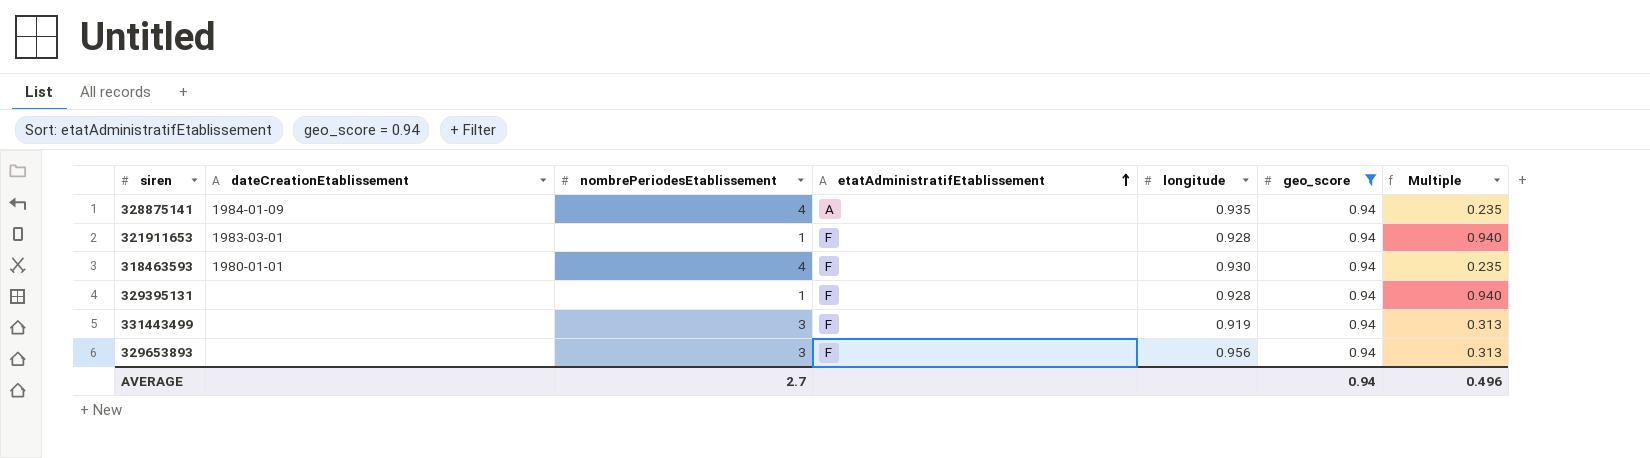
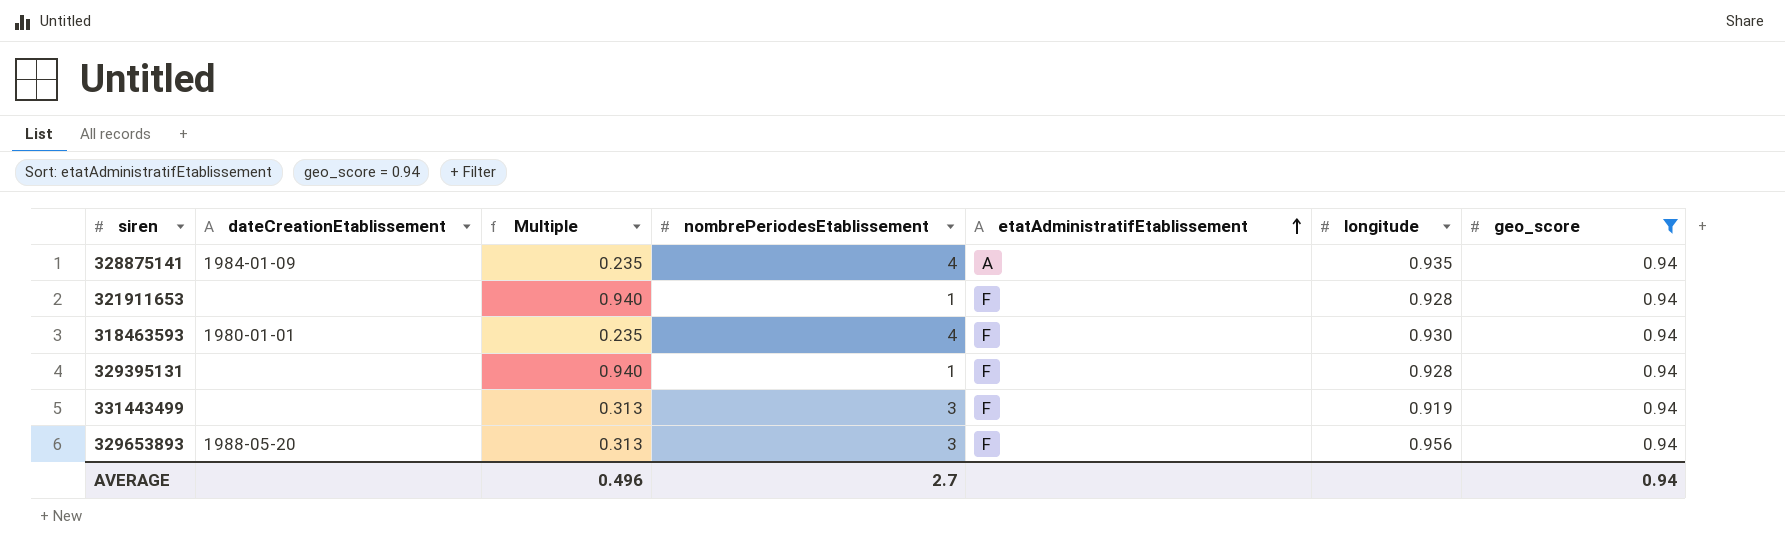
column Multiple | position: 7 -> 3
321911653 | dateCreationEtablissement: 1983-03-01 -> none
329653893 | dateCreationEtablissement: none -> 1988-05-20

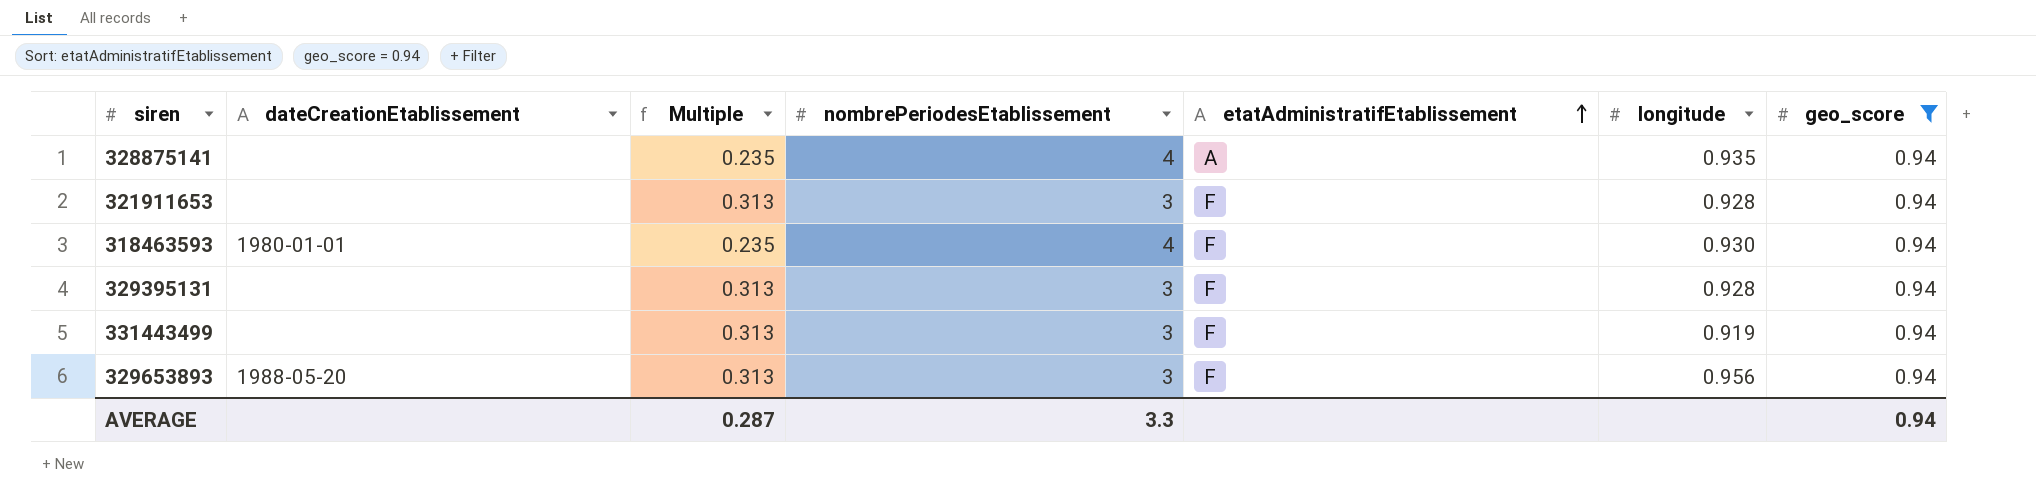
328875141 | dateCreationEtablissement: 1984-01-09 -> none
321911653 | Multiple: 0.940 -> 0.313
321911653 | nombrePeriodesEtablissement: 1 -> 3
329395131 | Multiple: 0.940 -> 0.313
329395131 | nombrePeriodesEtablissement: 1 -> 3
AVERAGE | Multiple: 0.496 -> 0.287
AVERAGE | nombrePeriodesEtablissement: 2.7 -> 3.3

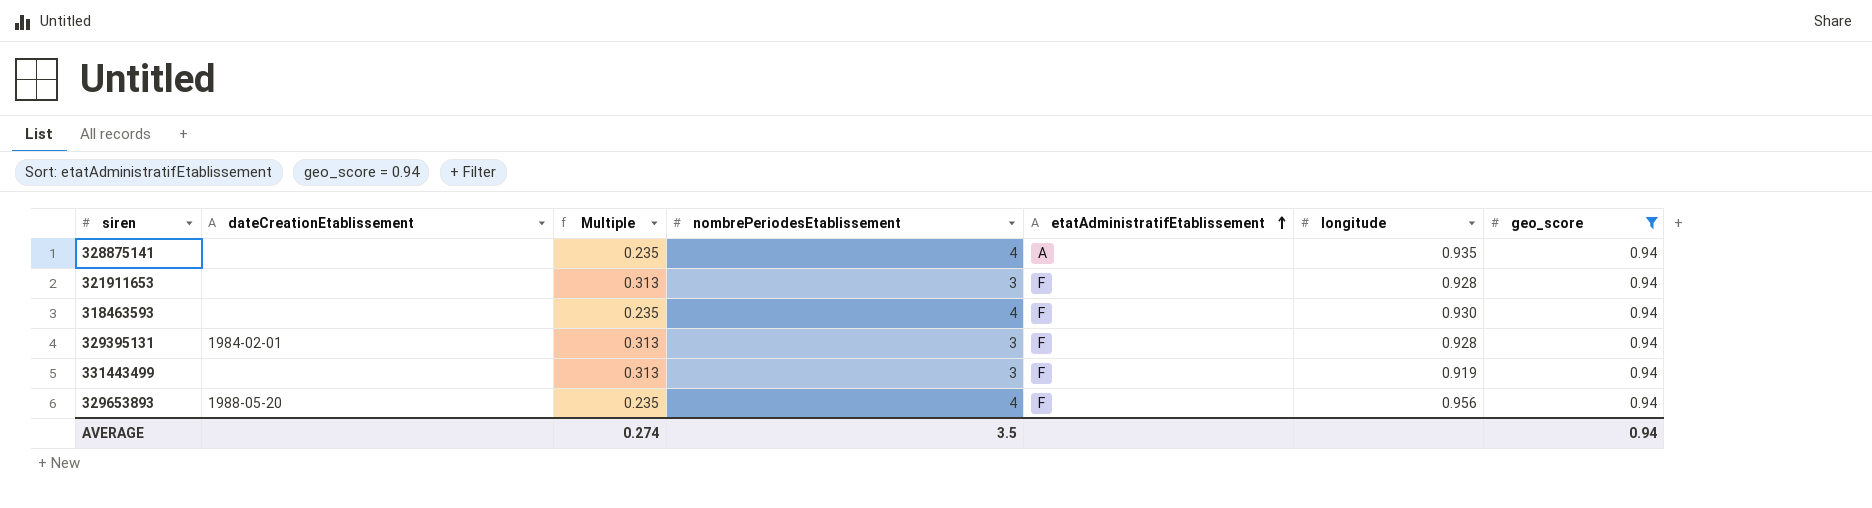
318463593 | dateCreationEtablissement: 1980-01-01 -> none
329395131 | dateCreationEtablissement: none -> 1984-02-01
329653893 | Multiple: 0.313 -> 0.235
329653893 | nombrePeriodesEtablissement: 3 -> 4
AVERAGE | Multiple: 0.287 -> 0.274
AVERAGE | nombrePeriodesEtablissement: 3.3 -> 3.5

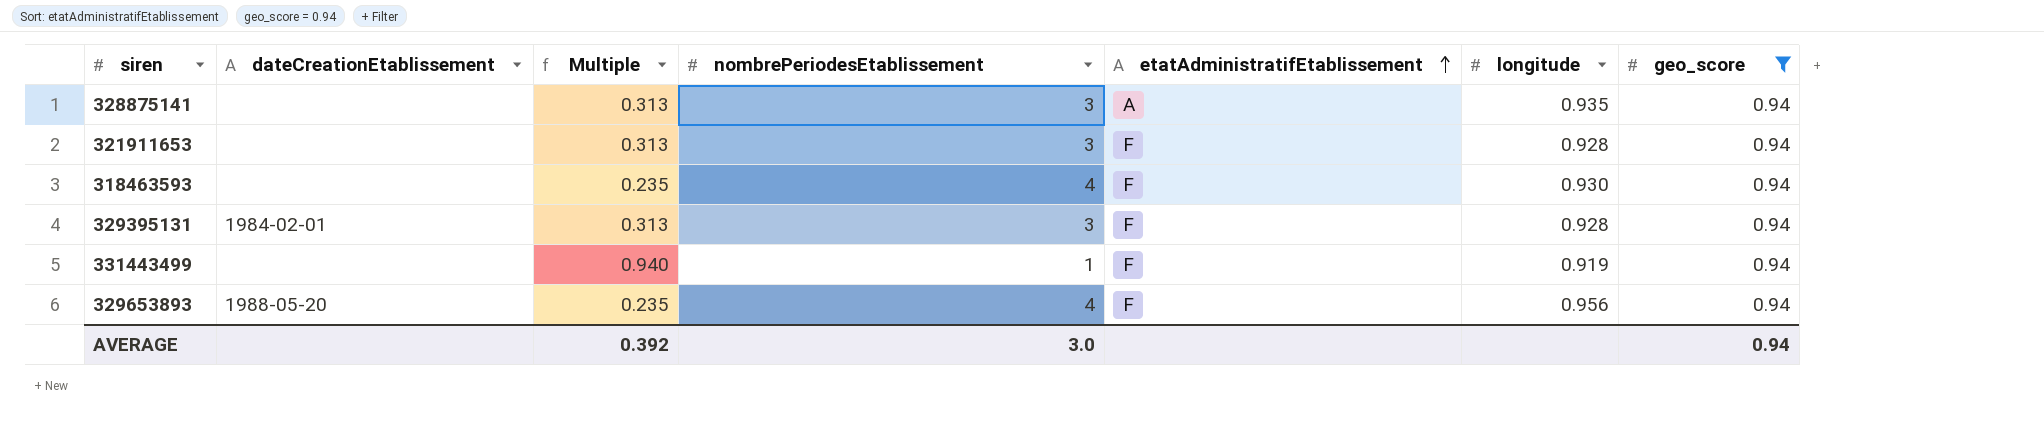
328875141 | Multiple: 0.235 -> 0.313
328875141 | nombrePeriodesEtablissement: 4 -> 3
331443499 | Multiple: 0.313 -> 0.940
331443499 | nombrePeriodesEtablissement: 3 -> 1
AVERAGE | Multiple: 0.274 -> 0.392
AVERAGE | nombrePeriodesEtablissement: 3.5 -> 3.0

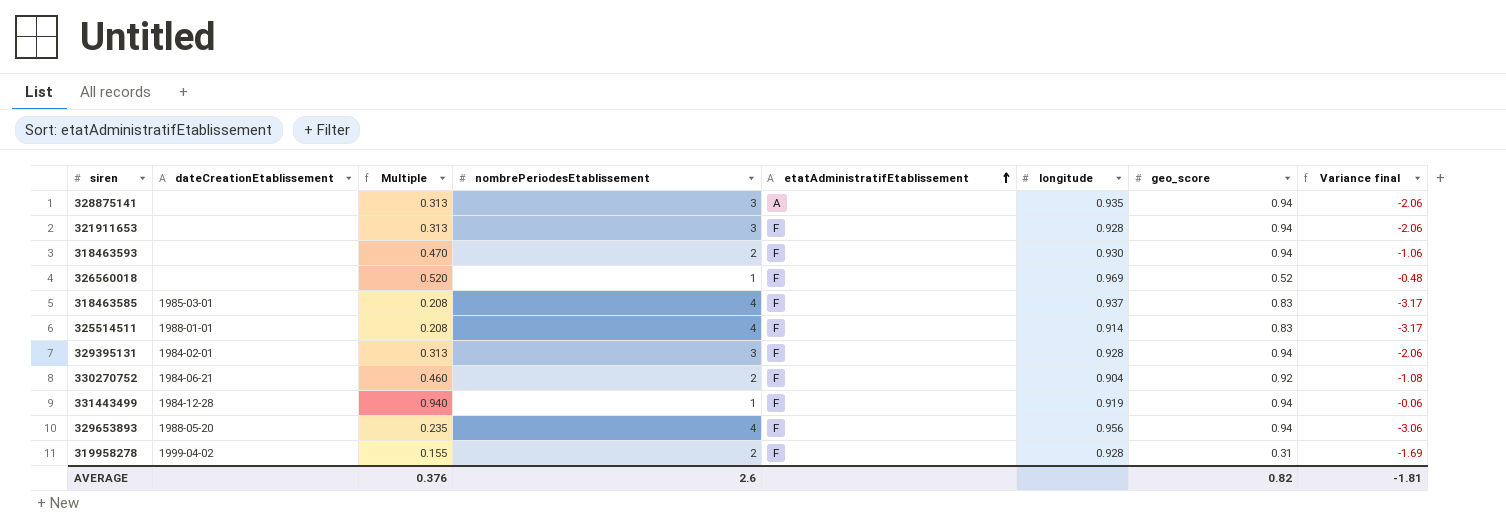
filter: geo_score = 0.94 -> none
column Variance final | formula: none -> [geo_score] - [nombrePeriodesEtablissement]
318463593 | Multiple: 0.235 -> 0.470
318463593 | nombrePeriodesEtablissement: 4 -> 2
331443499 | dateCreationEtablissement: none -> 1984-12-28
AVERAGE | Multiple: 0.392 -> 0.376
AVERAGE | nombrePeriodesEtablissement: 3.0 -> 2.6
AVERAGE | geo_score: 0.94 -> 0.82

